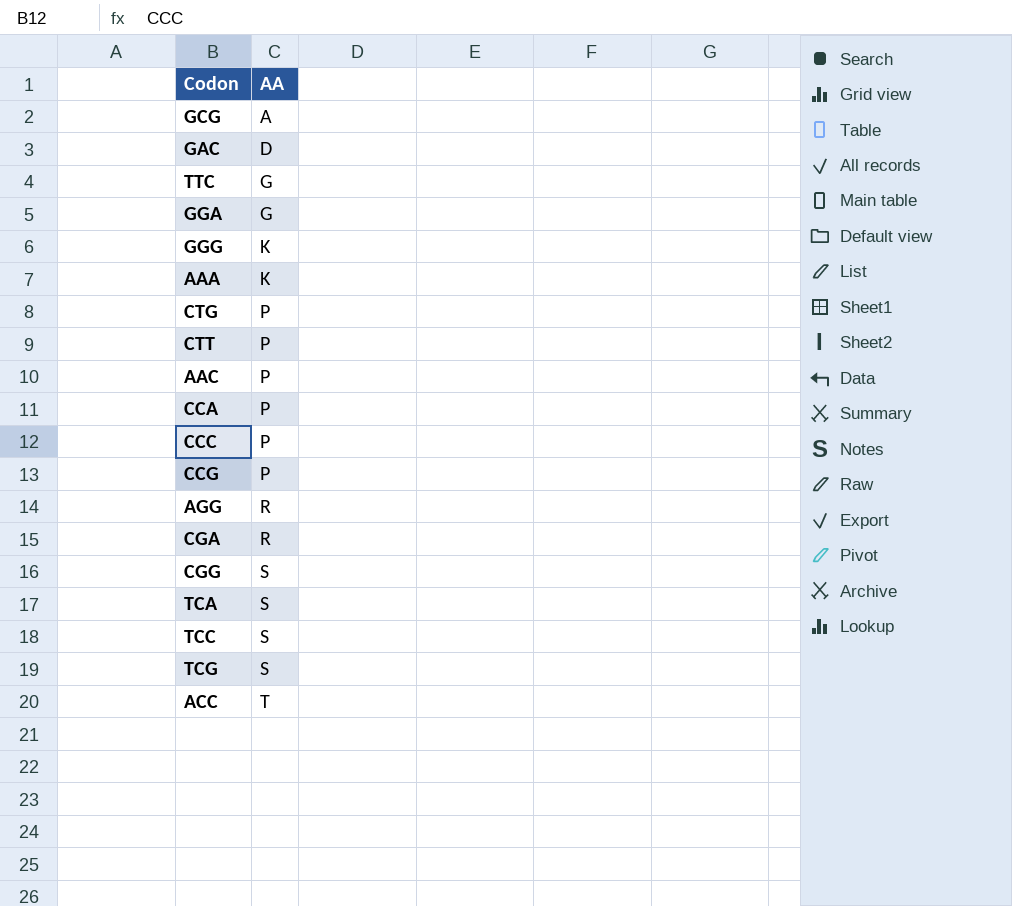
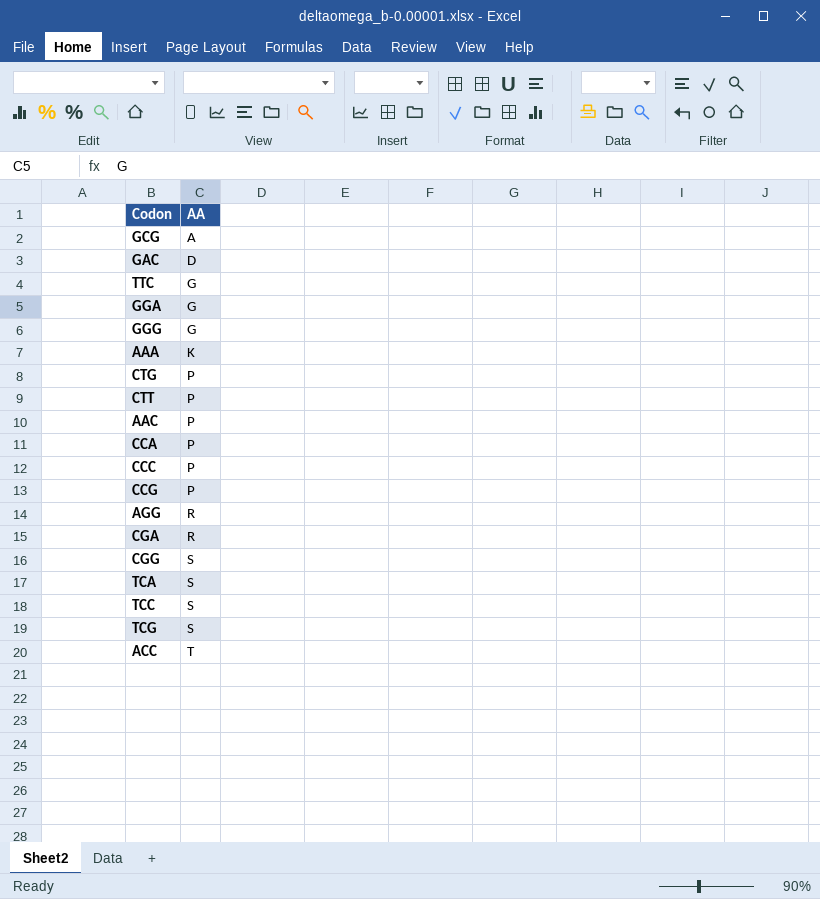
GGG | AA: K -> G

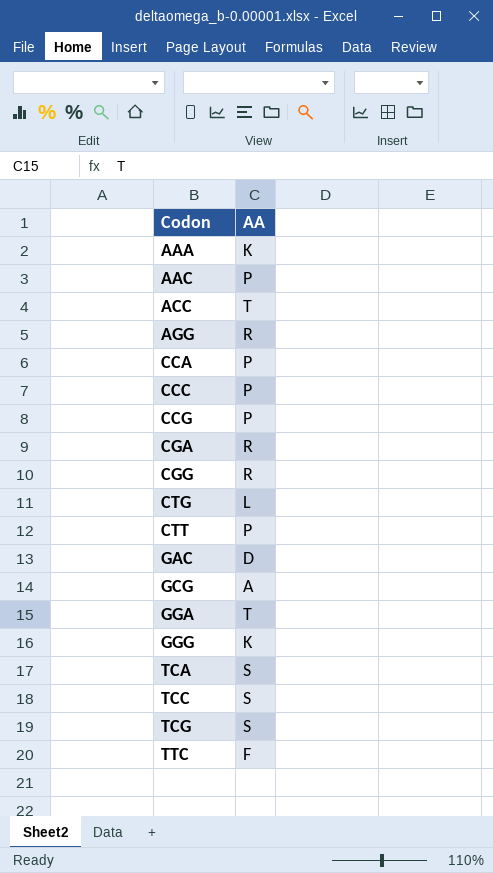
row order: AA ascending -> Codon ascending
CGG | AA: S -> R
CTG | AA: P -> L
GGA | AA: G -> T
GGG | AA: G -> K
TTC | AA: G -> F

